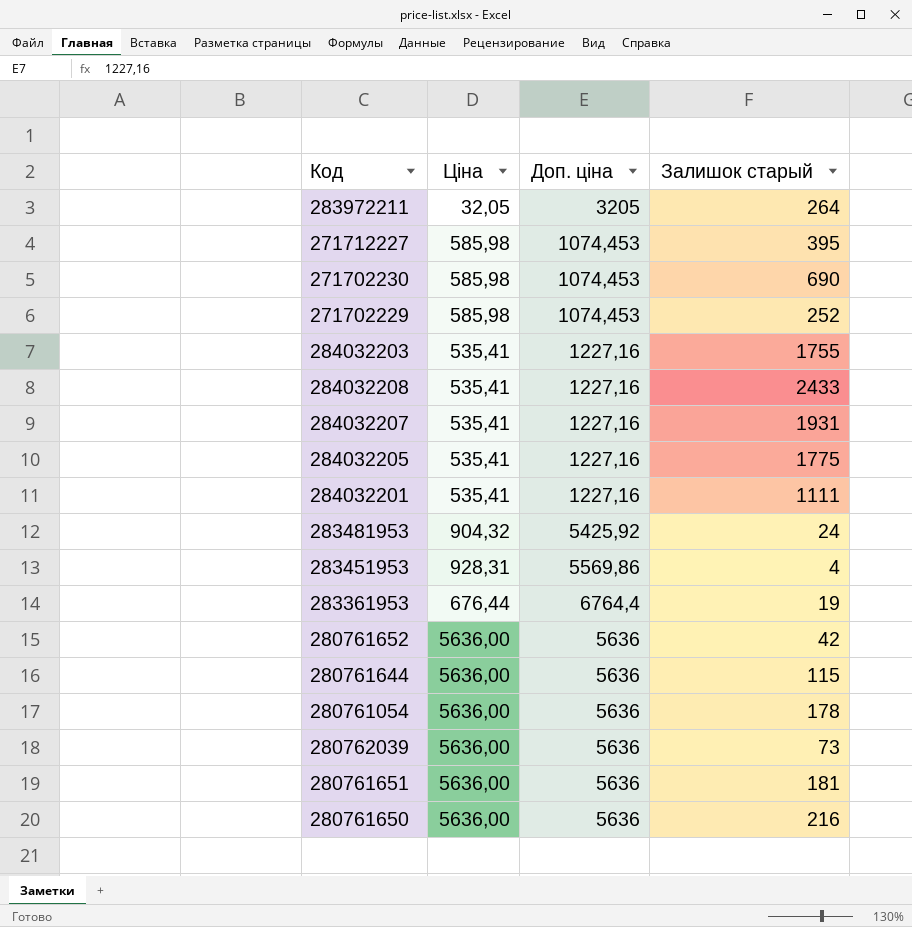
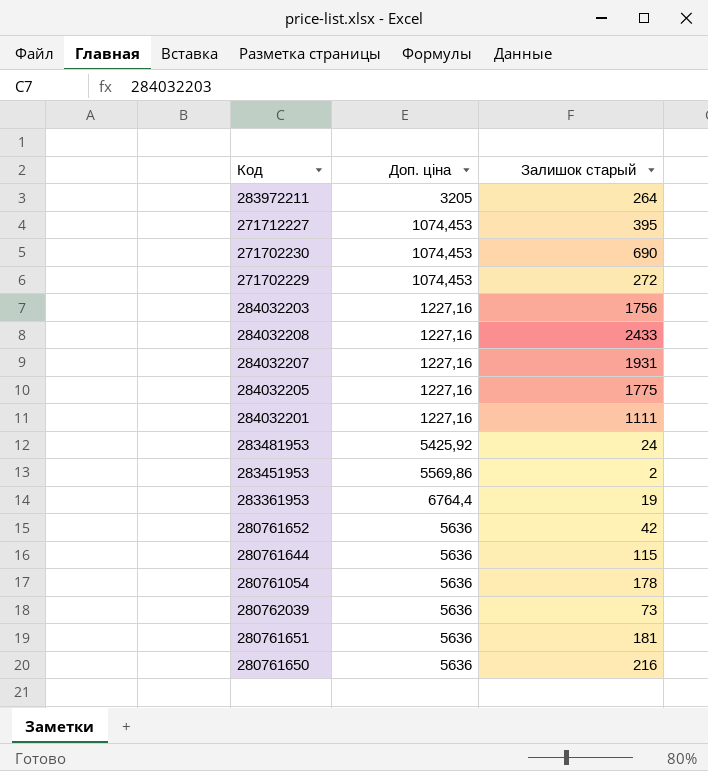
column Ціна | position: 2 -> none
271702229 | Залишок старый: 252 -> 272
284032203 | Залишок старый: 1755 -> 1756
283451953 | Залишок старый: 4 -> 2

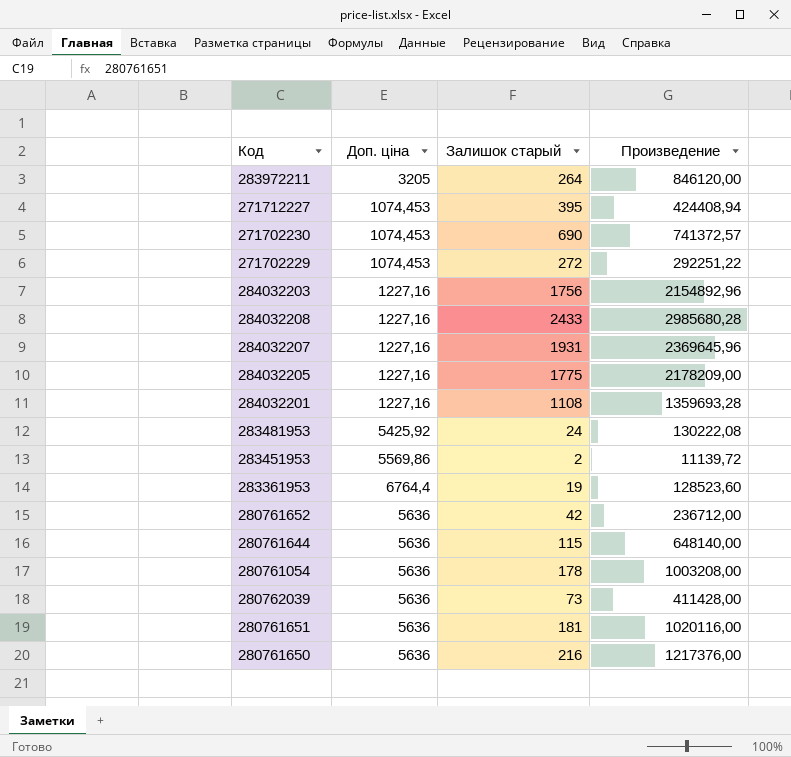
column Произведение | formula: none -> [Доп. ціна] * [Залишок старый]
284032201 | Залишок старый: 1111 -> 1108

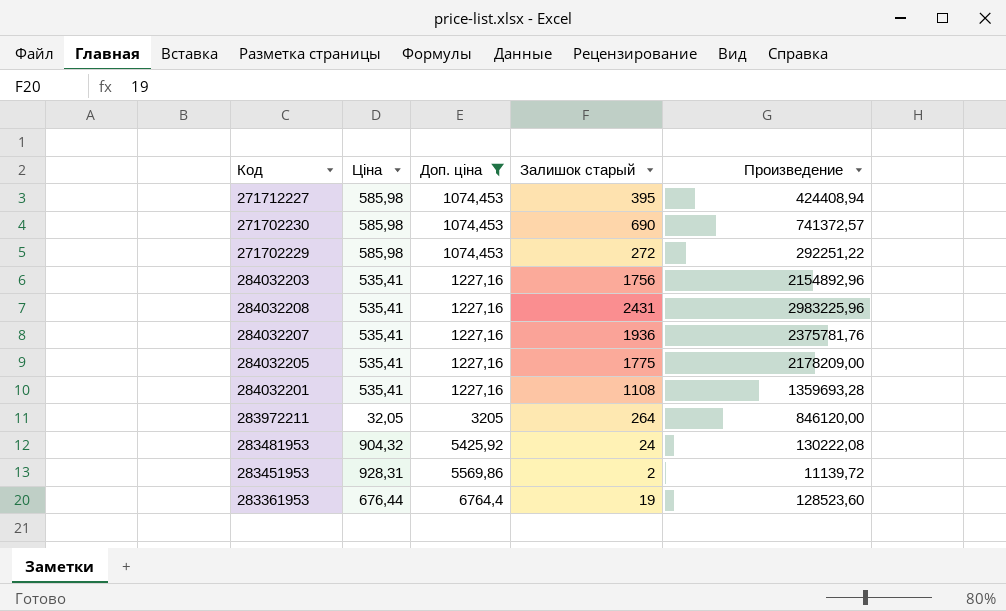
filter: none -> Доп. ціна != 5636
row order: none -> Доп. ціна ascending
column Ціна | position: none -> 2
284032208 | Залишок старый: 2433 -> 2431
284032208 | Произведение: 2985680,28 -> 2983225,96
284032207 | Залишок старый: 1931 -> 1936
284032207 | Произведение: 2369645,96 -> 2375781,76

